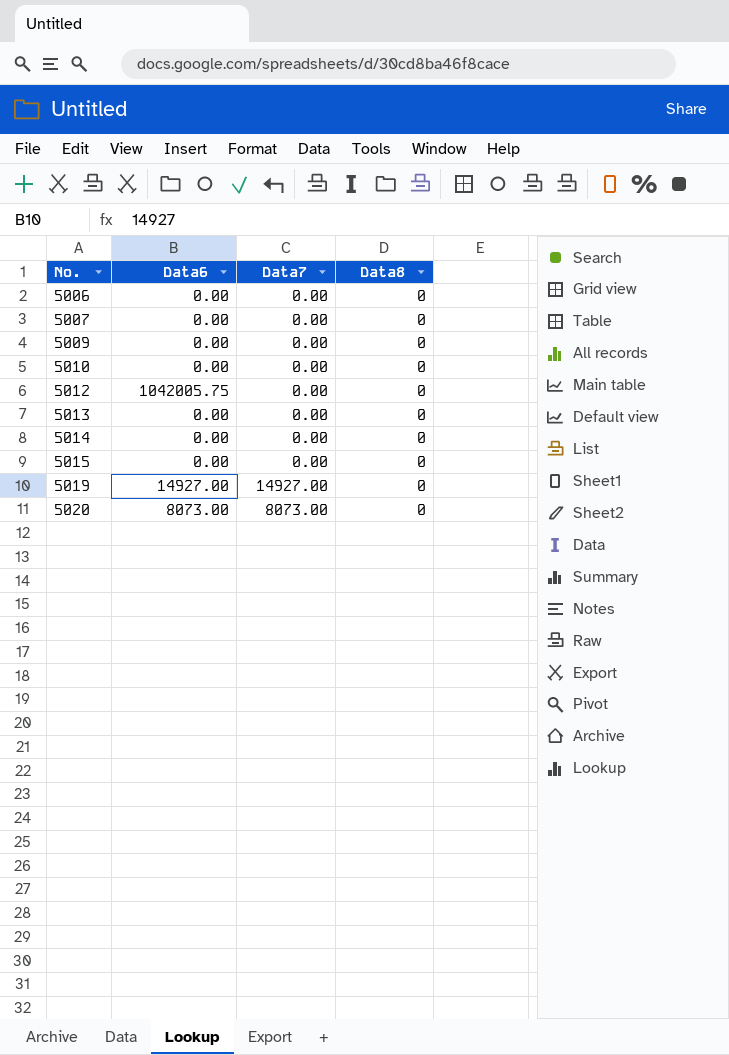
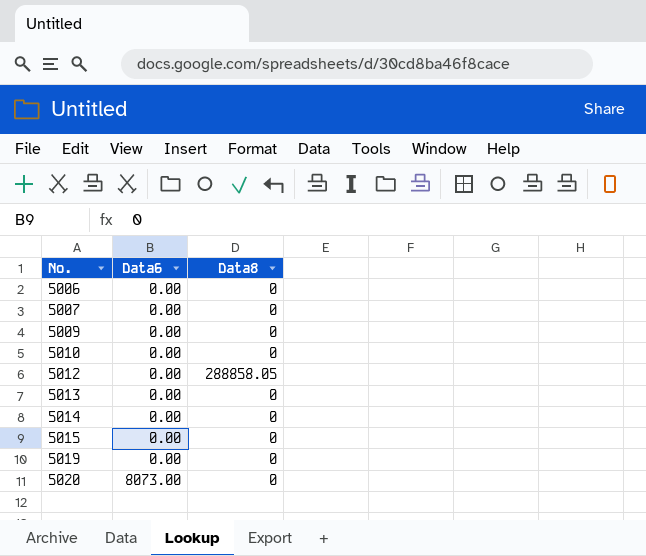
column Data7 | position: 3 -> none
5012 | Data6: 1042005.75 -> 0.00
5012 | Data8: 0 -> 288858.05
5019 | Data6: 14927.00 -> 0.00

